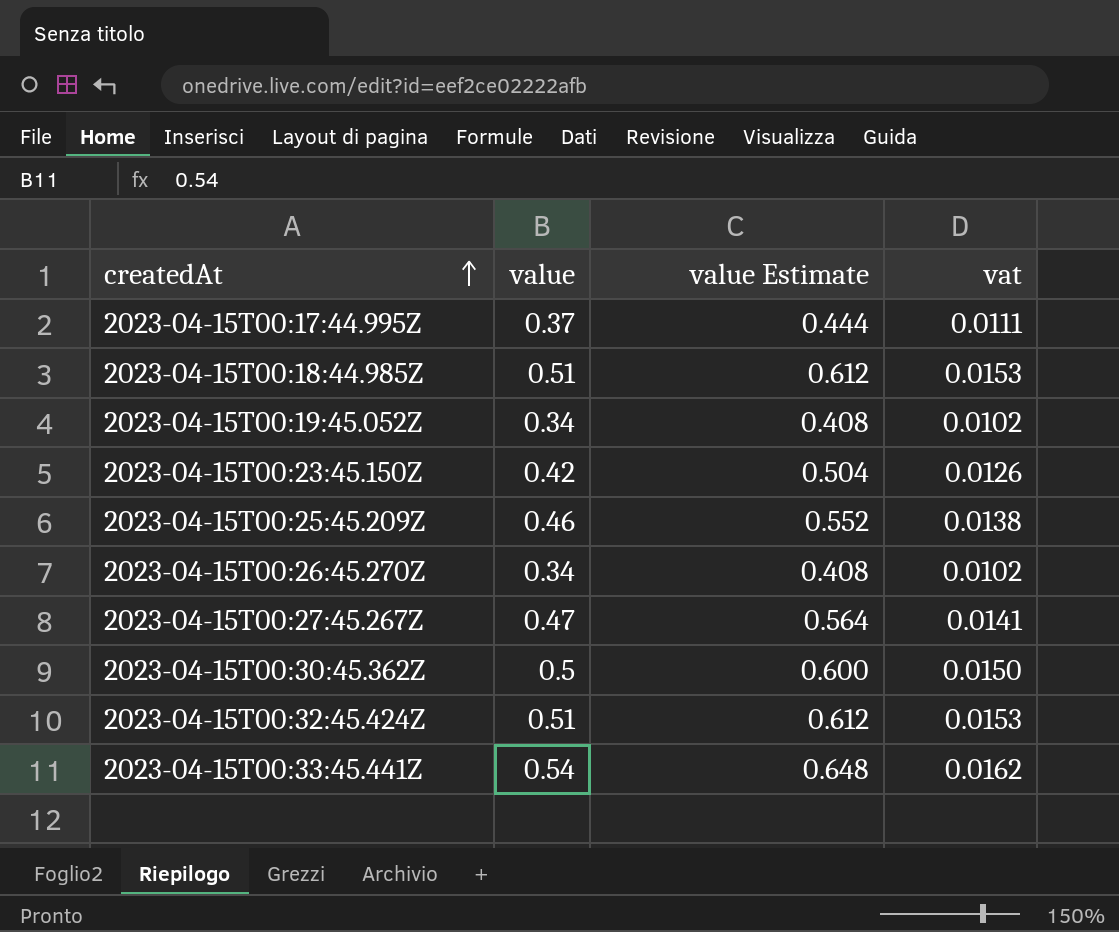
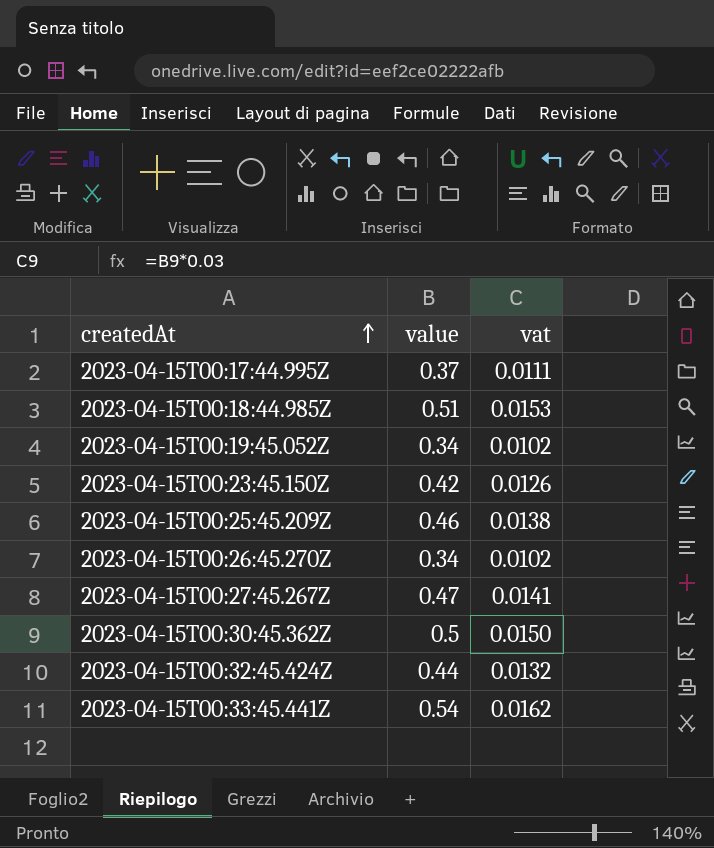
column value Estimate | formula: [value] * 1.2 -> none
2023-04-15T00:32:45.424Z | value: 0.51 -> 0.44
2023-04-15T00:32:45.424Z | vat: 0.0153 -> 0.0132

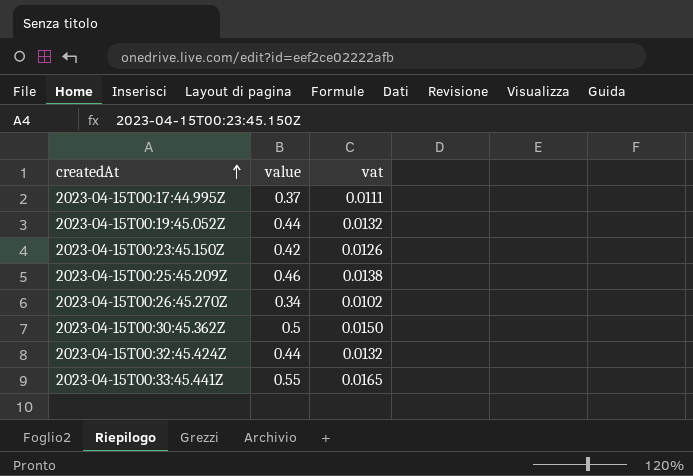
row 2023-04-15T00:18:44.985Z: 0.51 | 0.0153 -> none
row 2023-04-15T00:27:45.267Z: 0.47 | 0.0141 -> none
2023-04-15T00:19:45.052Z | value: 0.34 -> 0.44
2023-04-15T00:19:45.052Z | vat: 0.0102 -> 0.0132
2023-04-15T00:33:45.441Z | value: 0.54 -> 0.55
2023-04-15T00:33:45.441Z | vat: 0.0162 -> 0.0165

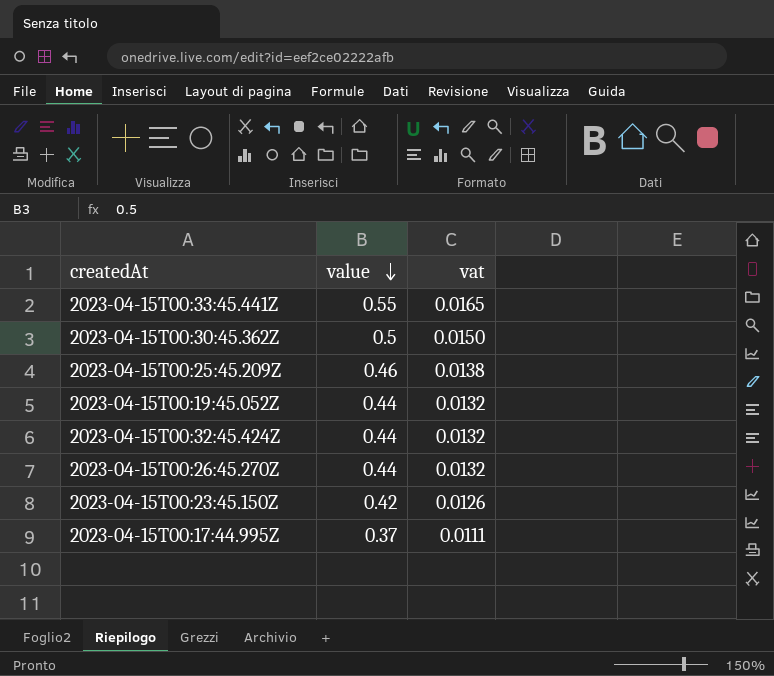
row order: createdAt ascending -> value descending
2023-04-15T00:26:45.270Z | value: 0.34 -> 0.44
2023-04-15T00:26:45.270Z | vat: 0.0102 -> 0.0132

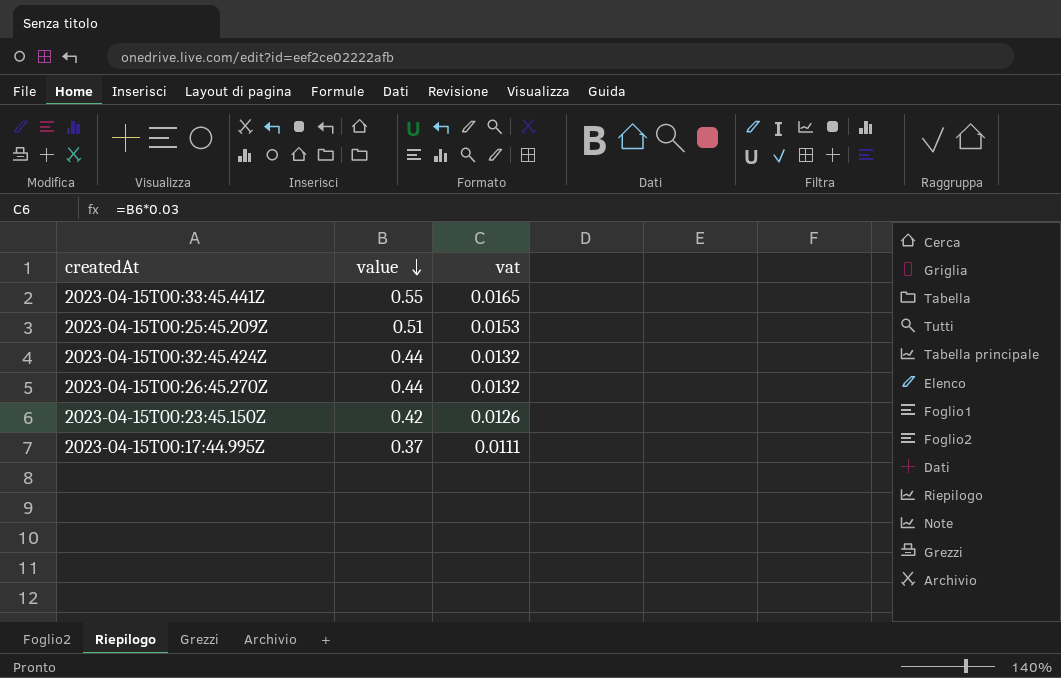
row 2023-04-15T00:30:45.362Z: 0.5 | 0.0150 -> none
row 2023-04-15T00:19:45.052Z: 0.44 | 0.0132 -> none
2023-04-15T00:25:45.209Z | value: 0.46 -> 0.51
2023-04-15T00:25:45.209Z | vat: 0.0138 -> 0.0153

